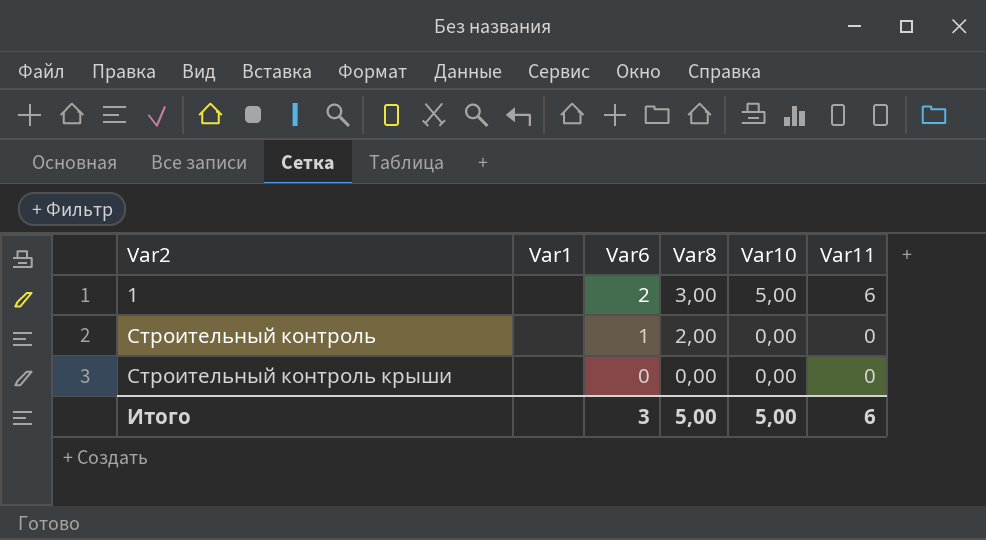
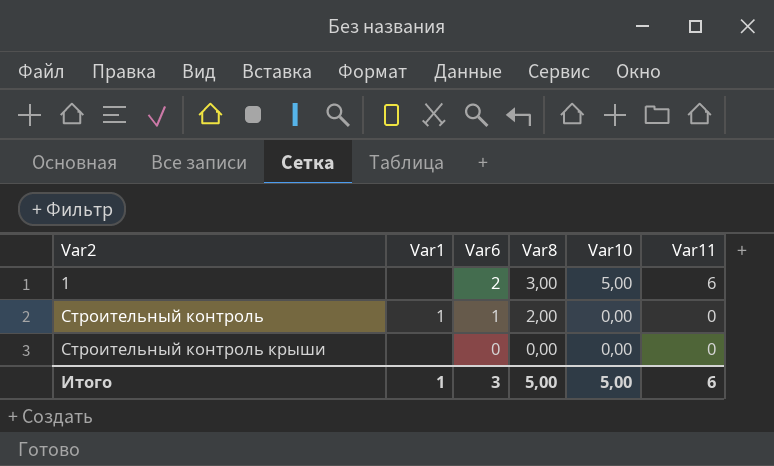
Строительный контроль | Var1: none -> 1
Итого | Var1: none -> 1

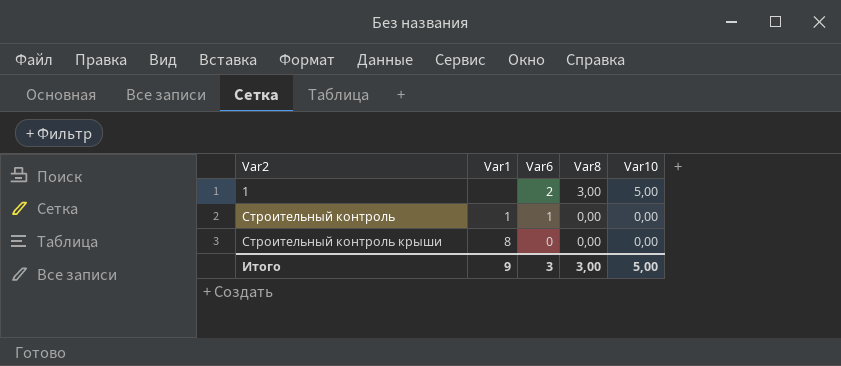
column Var11 | position: 6 -> none
Строительный контроль | Var8: 2,00 -> 0,00
Строительный контроль крыши | Var1: none -> 8
Итого | Var1: 1 -> 9
Итого | Var8: 5,00 -> 3,00

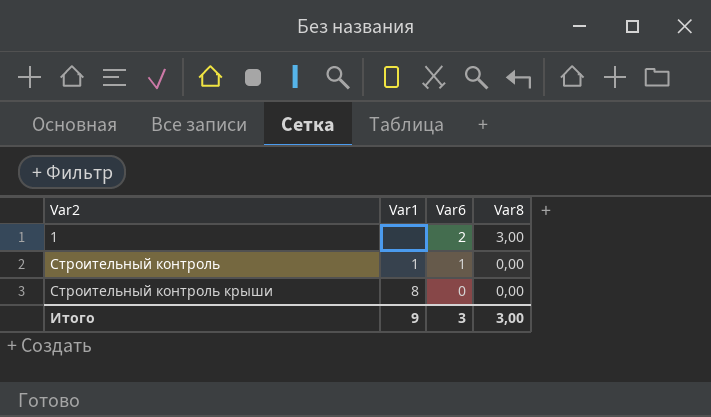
column Var10 | position: 5 -> none

